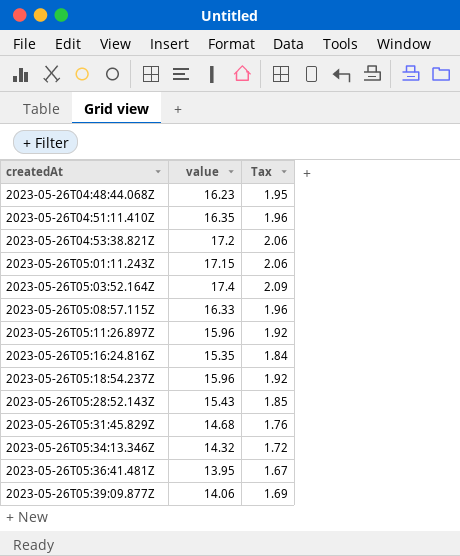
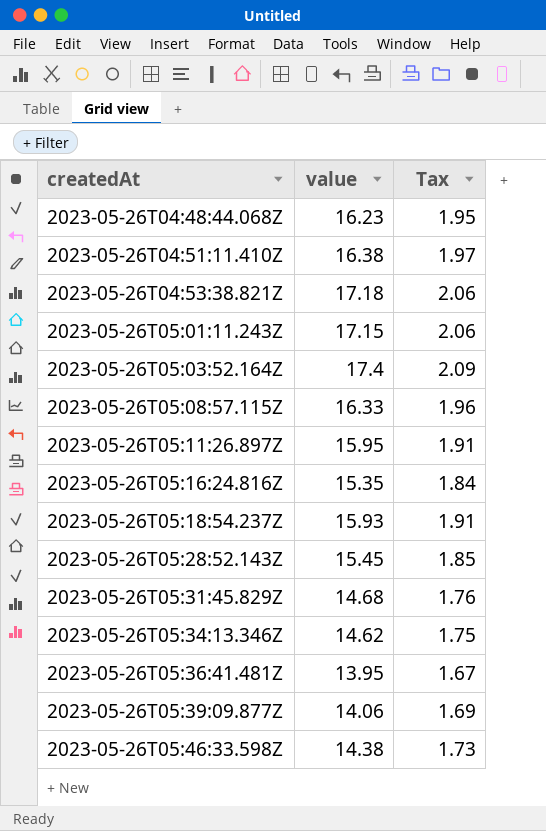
2023-05-26T04:51:11.410Z | value: 16.35 -> 16.38
2023-05-26T04:51:11.410Z | Tax: 1.96 -> 1.97
2023-05-26T04:53:38.821Z | value: 17.2 -> 17.18
2023-05-26T05:11:26.897Z | value: 15.96 -> 15.95
2023-05-26T05:11:26.897Z | Tax: 1.92 -> 1.91
2023-05-26T05:18:54.237Z | value: 15.96 -> 15.93
2023-05-26T05:18:54.237Z | Tax: 1.92 -> 1.91
2023-05-26T05:28:52.143Z | value: 15.43 -> 15.45
2023-05-26T05:34:13.346Z | value: 14.32 -> 14.62
2023-05-26T05:34:13.346Z | Tax: 1.72 -> 1.75
row 2023-05-26T05:46:33.598Z: none -> 14.38 | 1.73

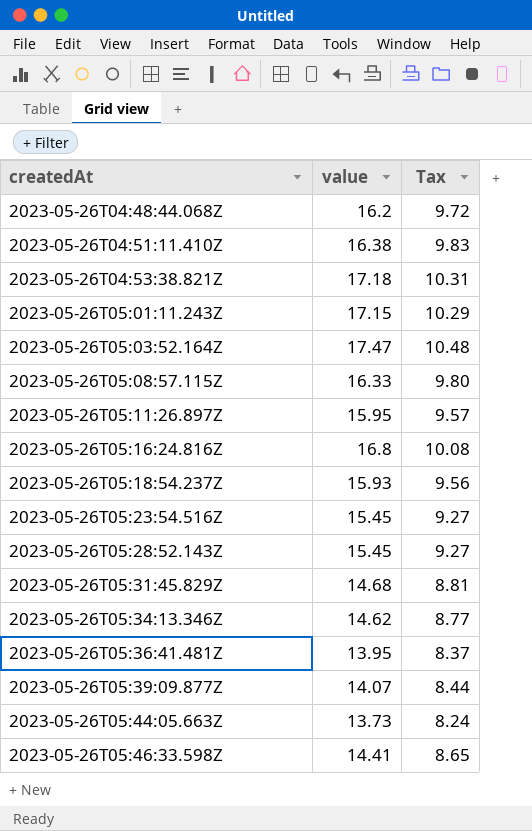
column Tax | formula: [value] * 0.12 -> [value] * 0.6
2023-05-26T04:48:44.068Z | value: 16.23 -> 16.2
2023-05-26T05:03:52.164Z | value: 17.4 -> 17.47
2023-05-26T05:16:24.816Z | value: 15.35 -> 16.8
row 2023-05-26T05:23:54.516Z: none -> 15.45 | 9.27
2023-05-26T05:39:09.877Z | value: 14.06 -> 14.07
row 2023-05-26T05:44:05.663Z: none -> 13.73 | 8.24
2023-05-26T05:46:33.598Z | value: 14.38 -> 14.41

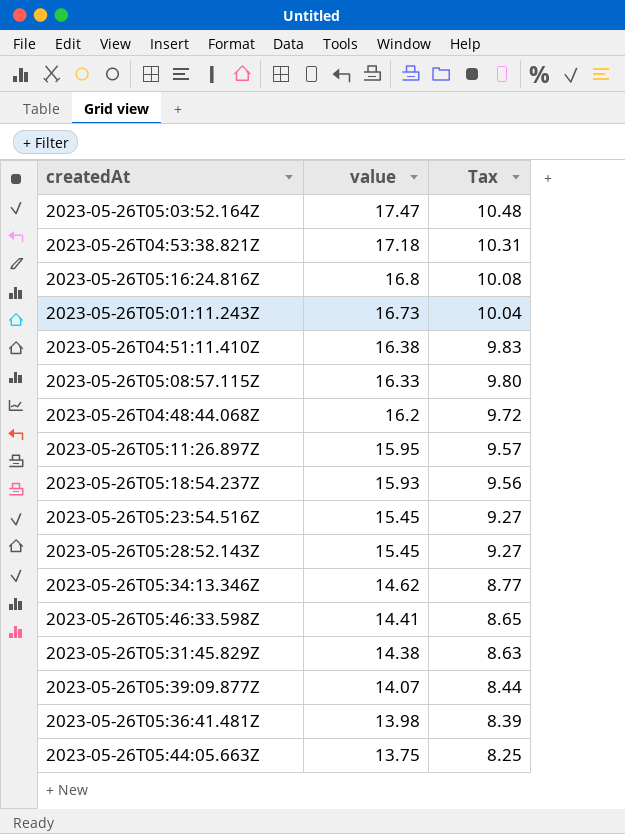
row order: createdAt ascending -> value descending
2023-05-26T05:01:11.243Z | value: 17.15 -> 16.73
2023-05-26T05:01:11.243Z | Tax: 10.29 -> 10.04
2023-05-26T05:31:45.829Z | value: 14.68 -> 14.38
2023-05-26T05:31:45.829Z | Tax: 8.81 -> 8.63
2023-05-26T05:36:41.481Z | value: 13.95 -> 13.98
2023-05-26T05:36:41.481Z | Tax: 8.37 -> 8.39
2023-05-26T05:44:05.663Z | value: 13.73 -> 13.75
2023-05-26T05:44:05.663Z | Tax: 8.24 -> 8.25

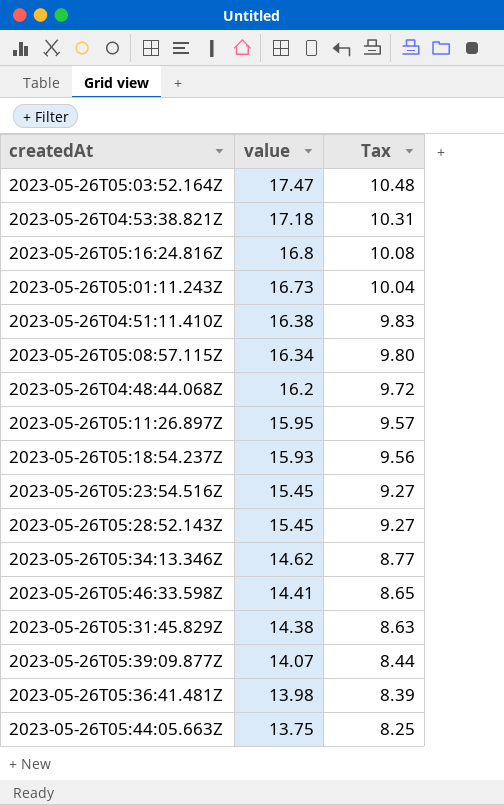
2023-05-26T05:08:57.115Z | value: 16.33 -> 16.34

